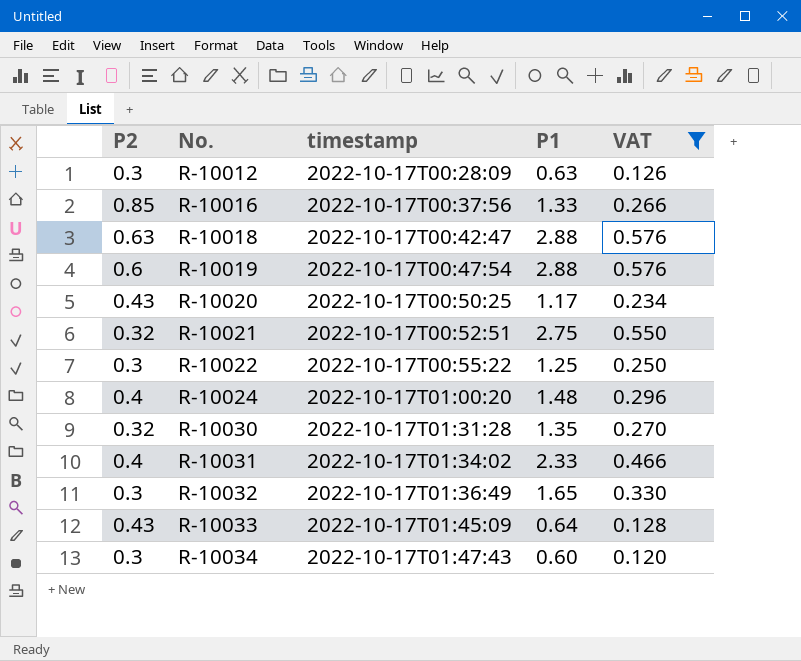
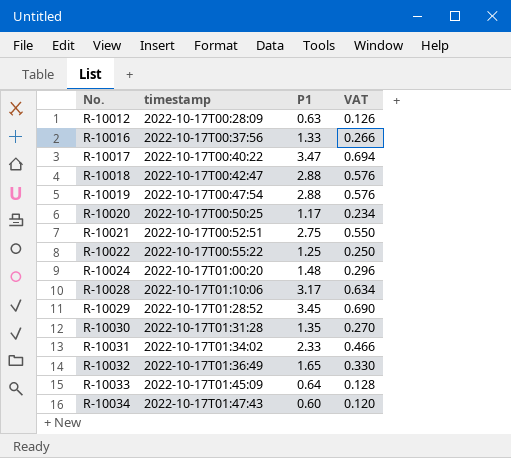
filter: VAT <= 0.576 -> none
column P2 | position: 1 -> none

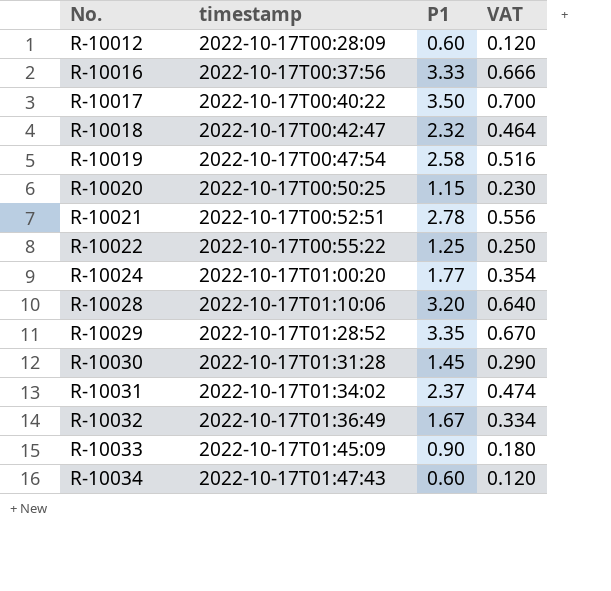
R-10012 | P1: 0.63 -> 0.60
R-10012 | VAT: 0.126 -> 0.120
R-10016 | P1: 1.33 -> 3.33
R-10016 | VAT: 0.266 -> 0.666
R-10017 | P1: 3.47 -> 3.50
R-10017 | VAT: 0.694 -> 0.700
R-10018 | P1: 2.88 -> 2.32
R-10018 | VAT: 0.576 -> 0.464
R-10019 | P1: 2.88 -> 2.58
R-10019 | VAT: 0.576 -> 0.516
R-10020 | P1: 1.17 -> 1.15
R-10020 | VAT: 0.234 -> 0.230
R-10021 | P1: 2.75 -> 2.78
R-10021 | VAT: 0.550 -> 0.556
R-10024 | P1: 1.48 -> 1.77
R-10024 | VAT: 0.296 -> 0.354
R-10028 | P1: 3.17 -> 3.20
R-10028 | VAT: 0.634 -> 0.640
R-10029 | P1: 3.45 -> 3.35
R-10029 | VAT: 0.690 -> 0.670
R-10030 | P1: 1.35 -> 1.45
R-10030 | VAT: 0.270 -> 0.290
R-10031 | P1: 2.33 -> 2.37
R-10031 | VAT: 0.466 -> 0.474
R-10032 | P1: 1.65 -> 1.67
R-10032 | VAT: 0.330 -> 0.334
R-10033 | P1: 0.64 -> 0.90
R-10033 | VAT: 0.128 -> 0.180

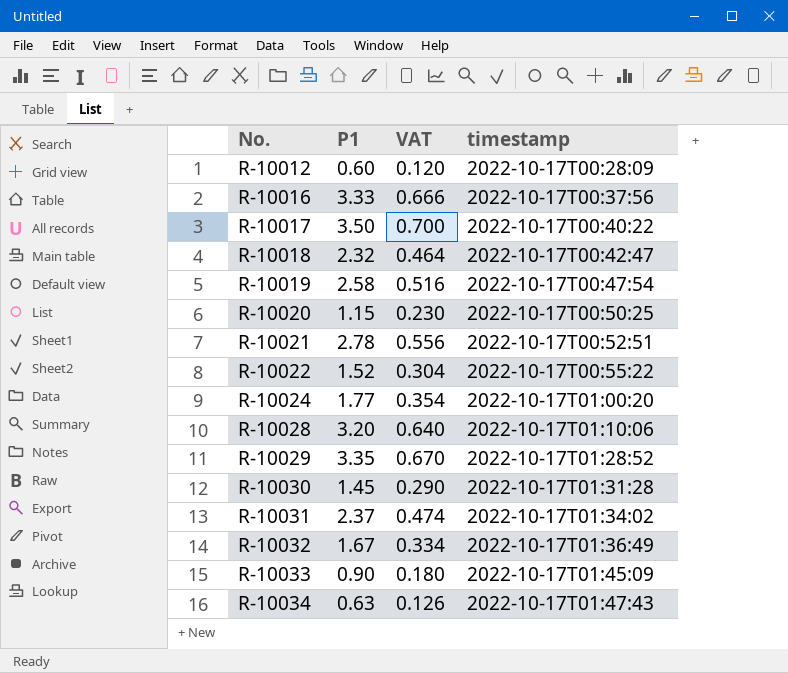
column timestamp | position: 2 -> 4
R-10022 | P1: 1.25 -> 1.52
R-10022 | VAT: 0.250 -> 0.304
R-10034 | P1: 0.60 -> 0.63
R-10034 | VAT: 0.120 -> 0.126

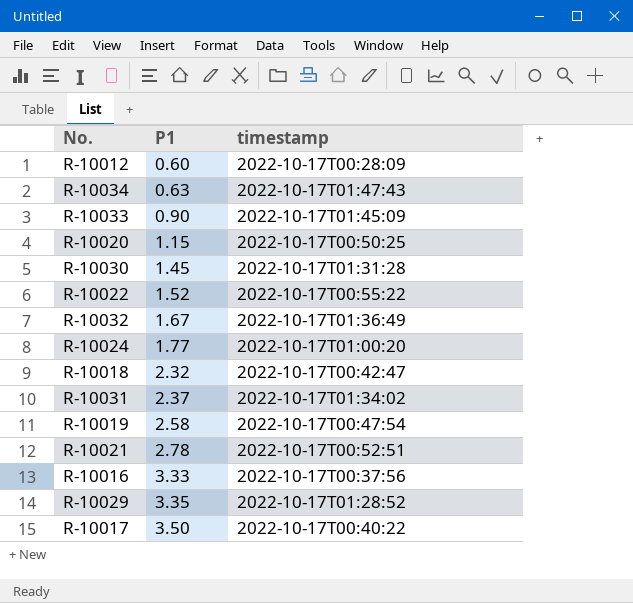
row order: No. ascending -> P1 ascending
column VAT | formula: [P1] * 0.2 -> none
row R-10028: 3.20 | 0.640 | 2022-10-17T01:10:06 -> none

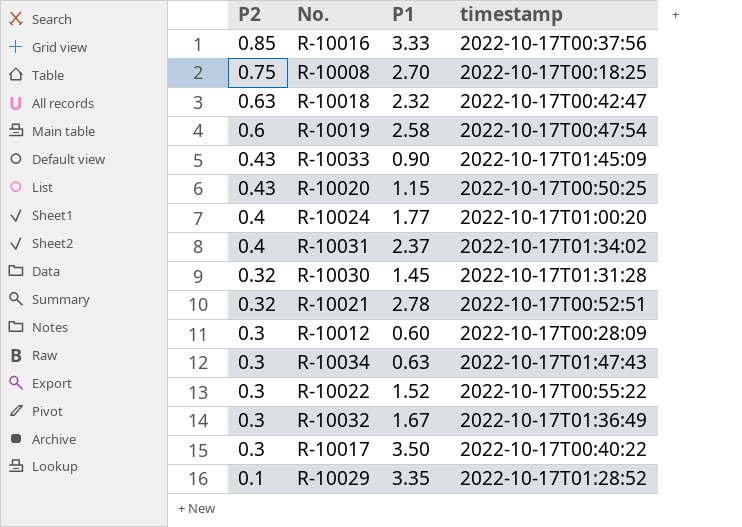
row order: P1 ascending -> P2 descending
column P2 | position: none -> 1
row R-10008: none -> 0.75 | 2.70 | 2022-10-17T00:18:25

